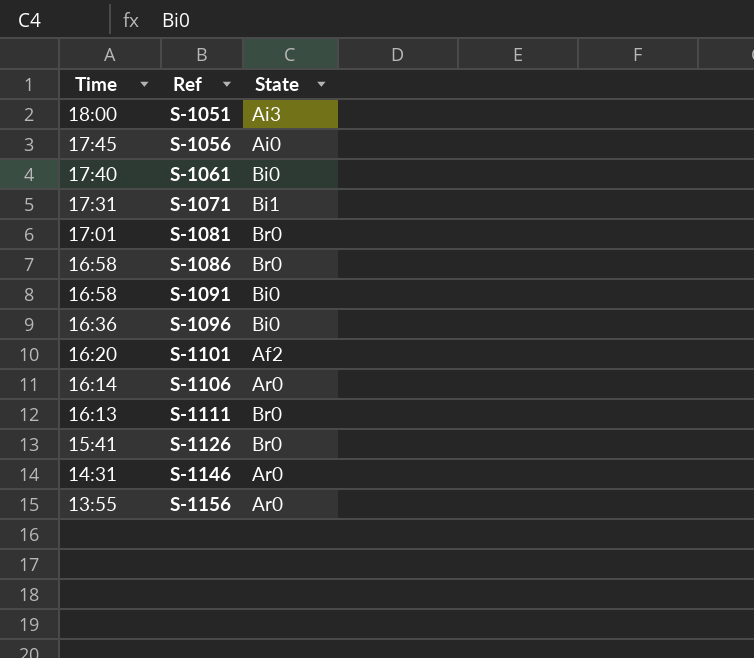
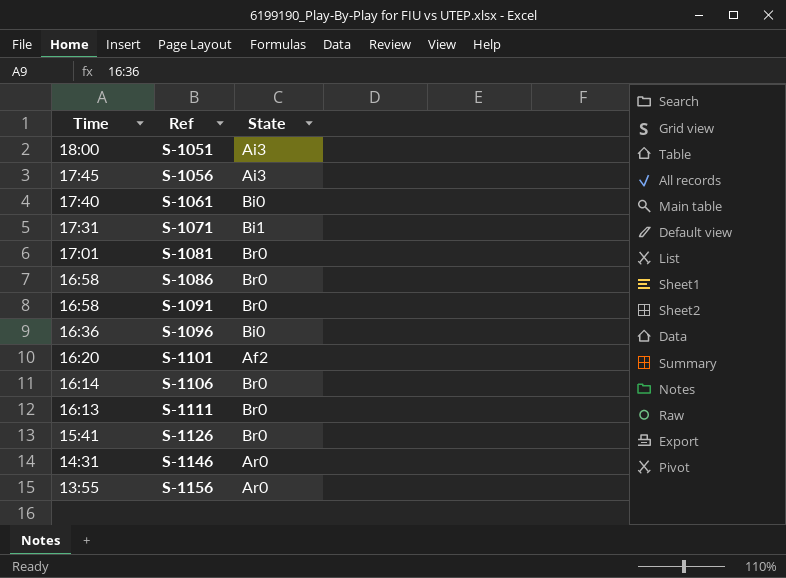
S-1056 | State: Ai0 -> Ai3
S-1091 | State: Bi0 -> Br0
S-1106 | State: Ar0 -> Br0

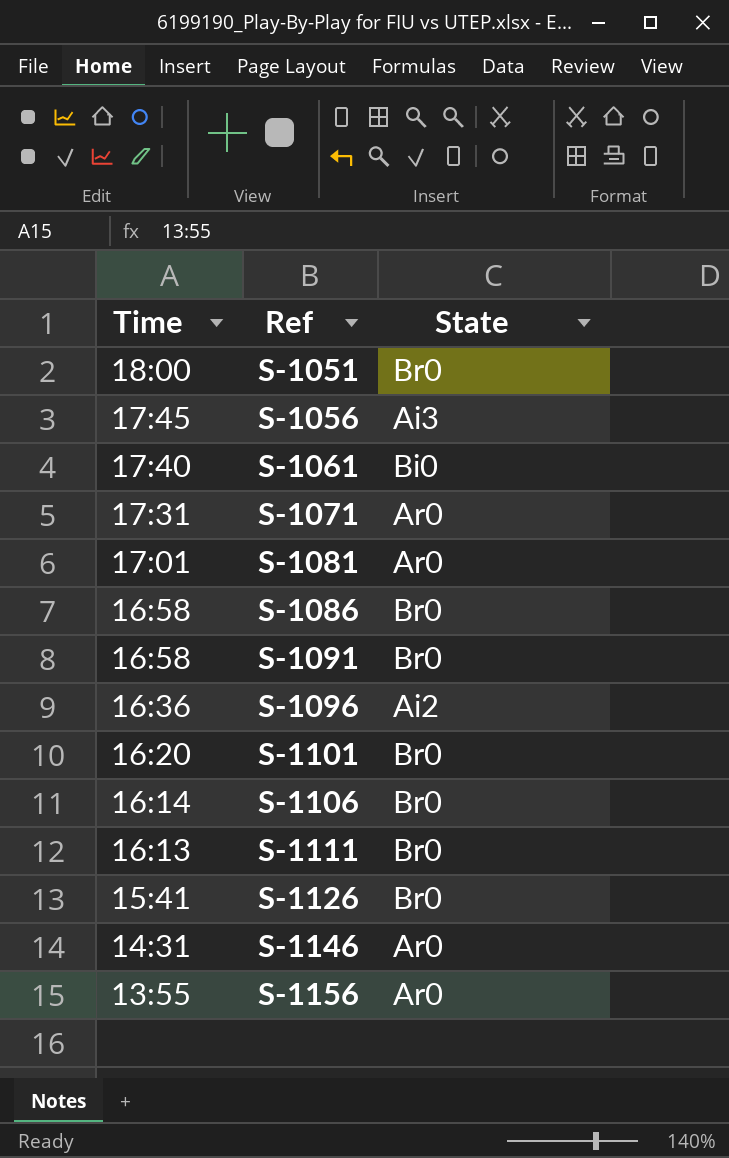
S-1051 | State: Ai3 -> Br0
S-1071 | State: Bi1 -> Ar0
S-1081 | State: Br0 -> Ar0
S-1096 | State: Bi0 -> Ai2
S-1101 | State: Af2 -> Br0

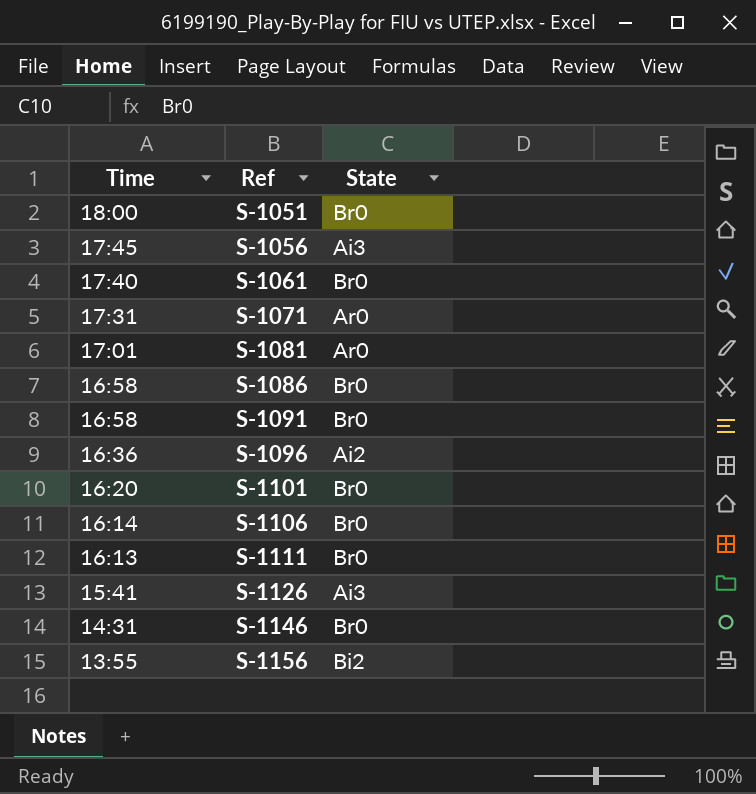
S-1061 | State: Bi0 -> Br0
S-1126 | State: Br0 -> Ai3
S-1146 | State: Ar0 -> Br0
S-1156 | State: Ar0 -> Bi2

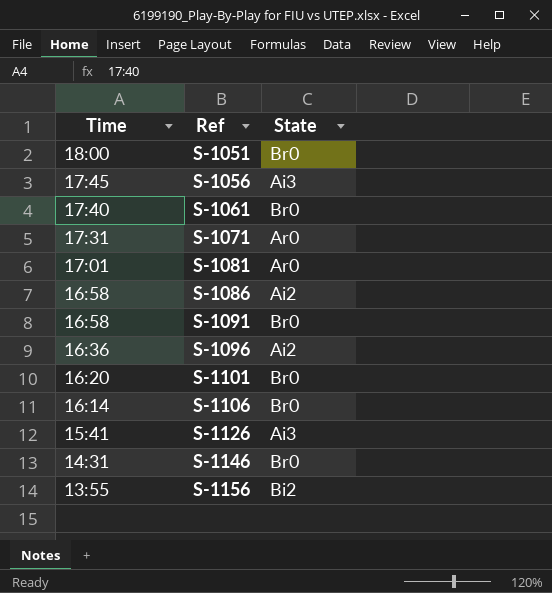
row S-1111: 16:13 | Br0 -> none
S-1086 | State: Br0 -> Ai2

